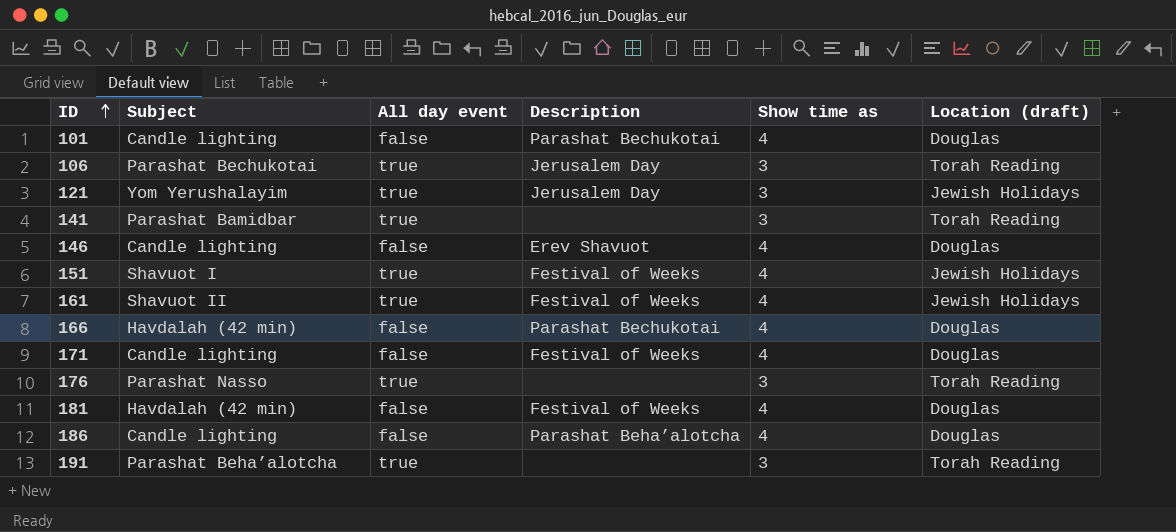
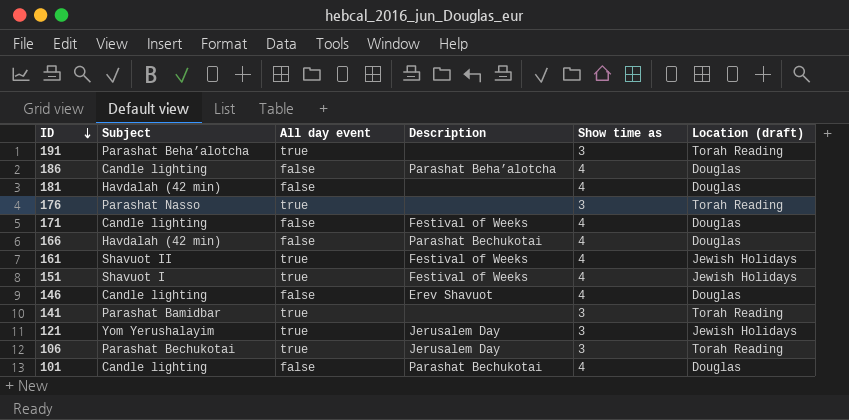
row order: ID ascending -> ID descending
181 | Description: Festival of Weeks -> none

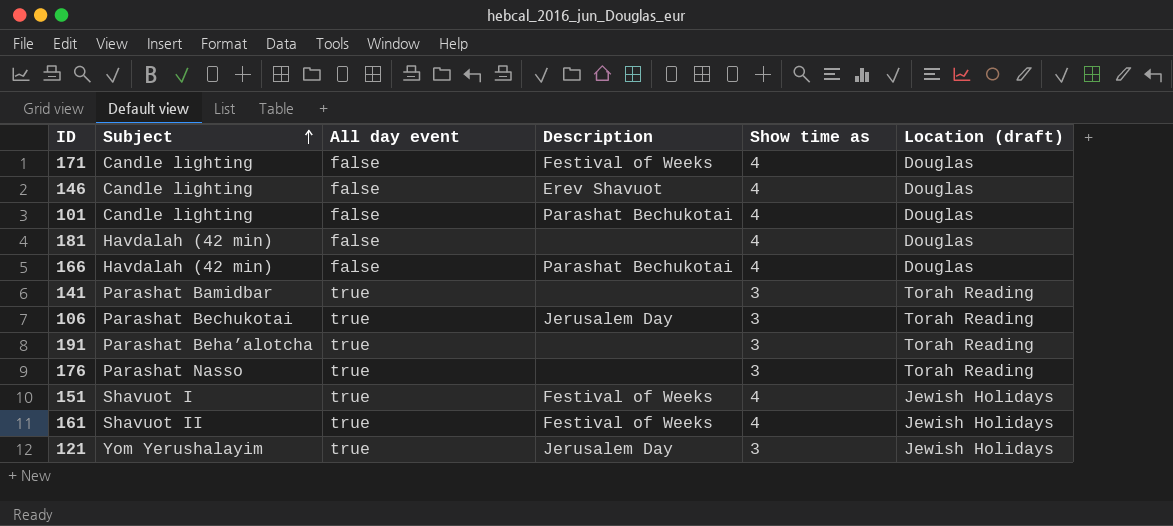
row order: ID descending -> Subject ascending
row 186: Candle lighting | false | Parashat Beha’alotcha | 4 | Douglas -> none

